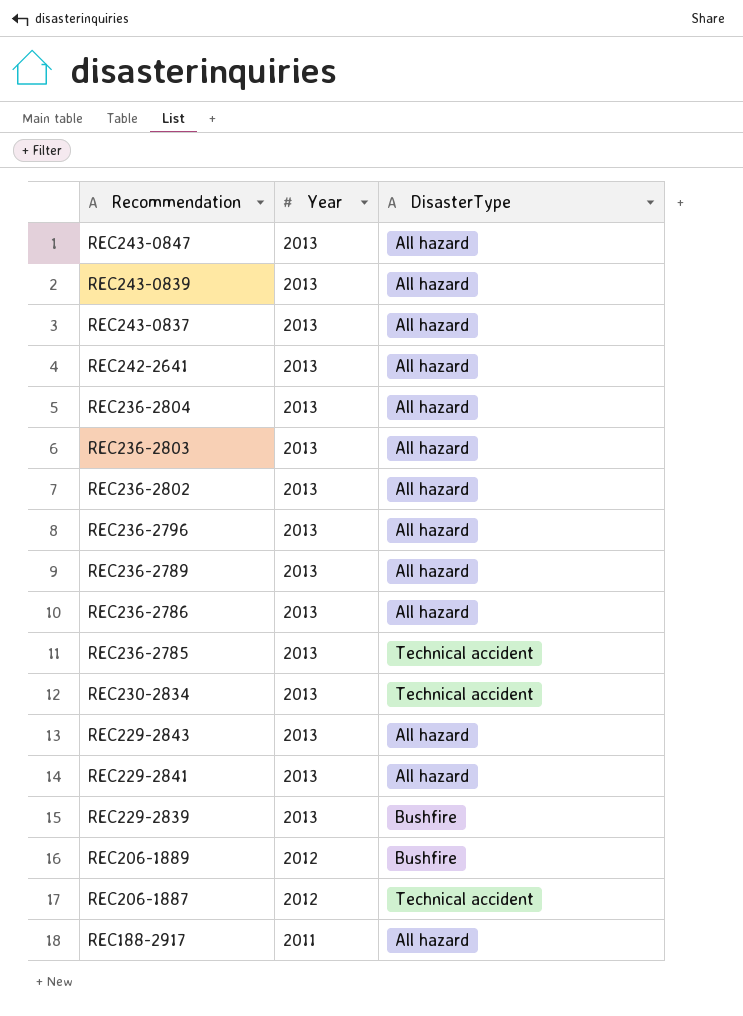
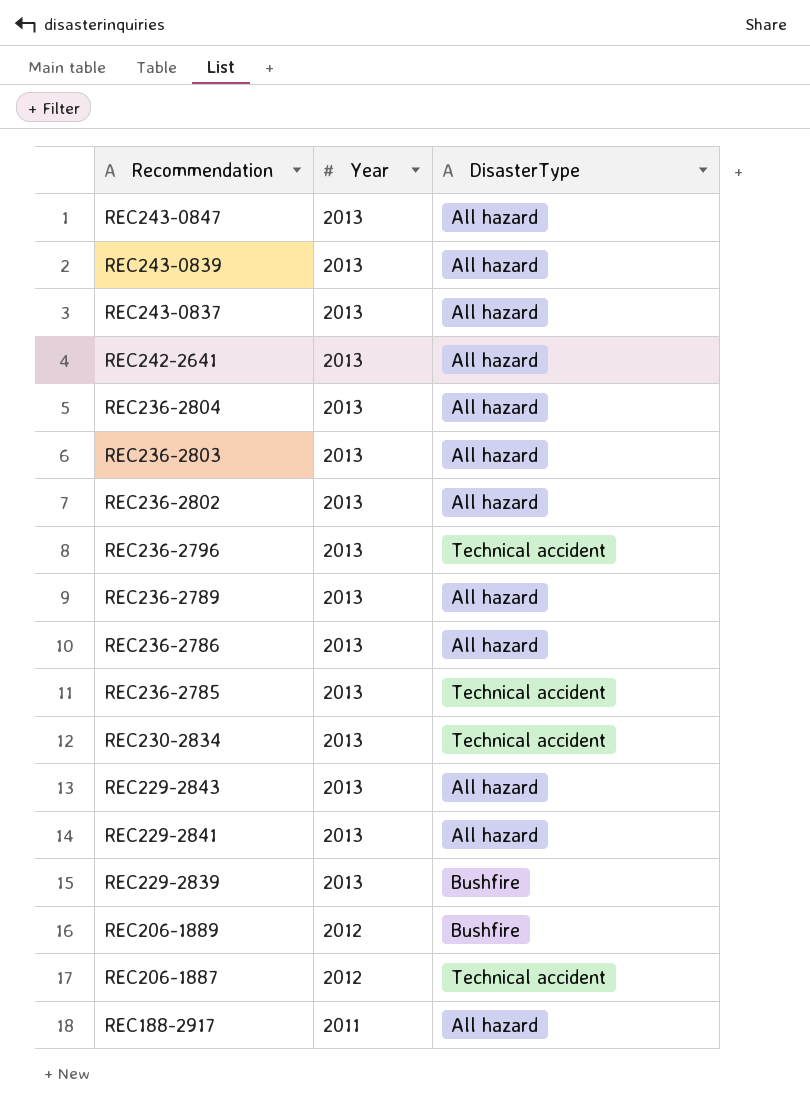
REC236-2796 | DisasterType: All hazard -> Technical accident

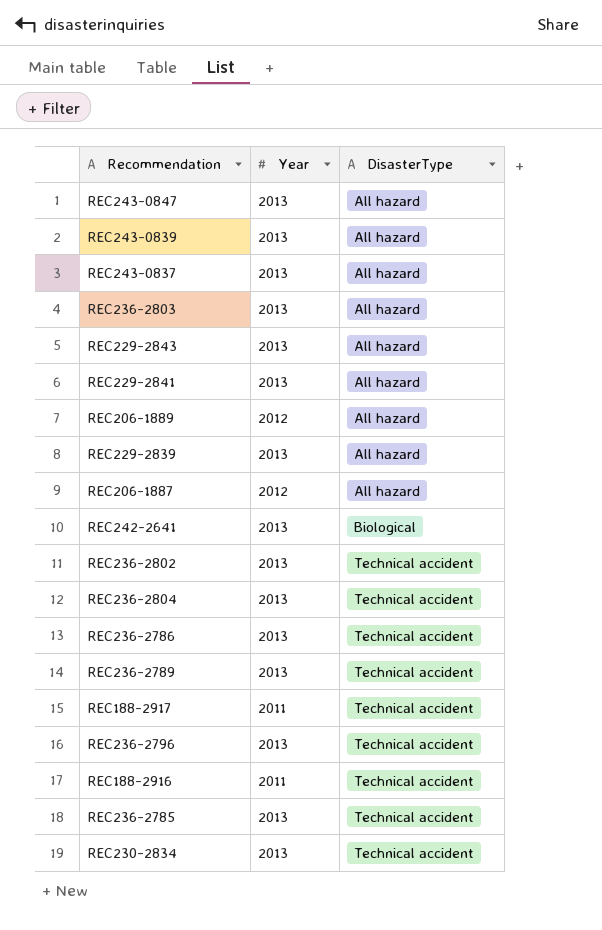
row order: Recommendation descending -> DisasterType ascending
REC206-1889 | DisasterType: Bushfire -> All hazard
REC229-2839 | DisasterType: Bushfire -> All hazard
REC206-1887 | DisasterType: Technical accident -> All hazard
REC242-2641 | DisasterType: All hazard -> Biological
REC236-2802 | DisasterType: All hazard -> Technical accident
REC236-2804 | DisasterType: All hazard -> Technical accident
REC236-2786 | DisasterType: All hazard -> Technical accident
REC236-2789 | DisasterType: All hazard -> Technical accident
REC188-2917 | DisasterType: All hazard -> Technical accident
row REC188-2916: none -> 2011 | Technical accident

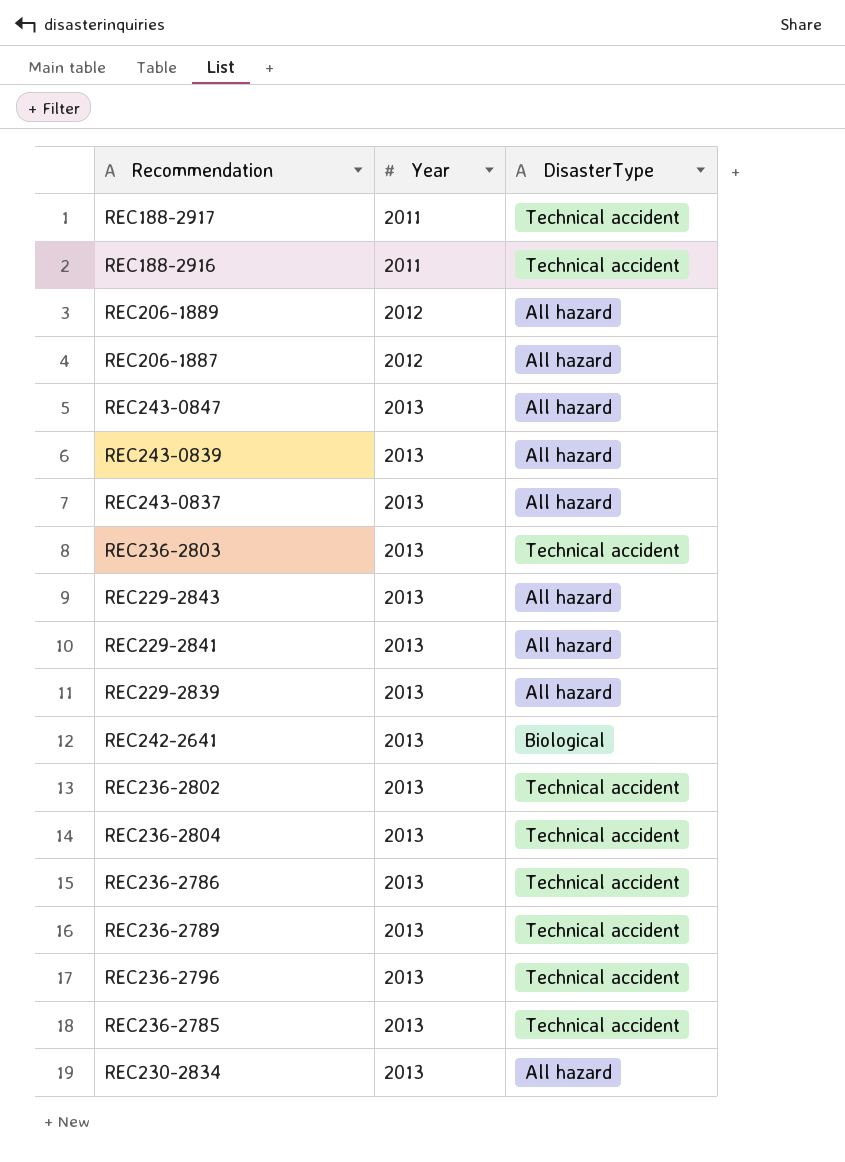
row order: DisasterType ascending -> Year ascending
REC236-2803 | DisasterType: All hazard -> Technical accident
REC230-2834 | DisasterType: Technical accident -> All hazard

